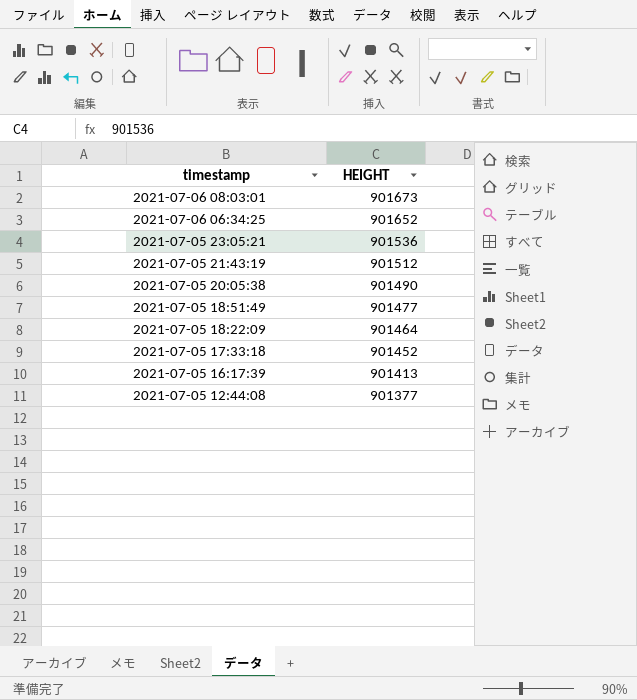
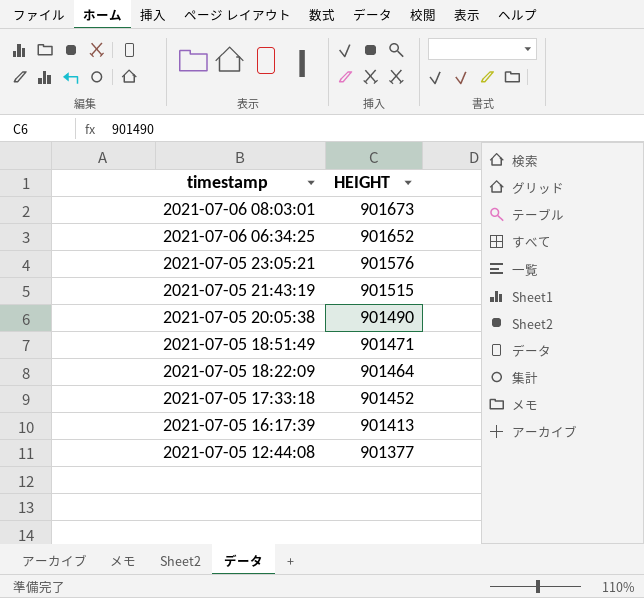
2021-07-05 23:05:21 | HEIGHT: 901536 -> 901576
2021-07-05 21:43:19 | HEIGHT: 901512 -> 901515
2021-07-05 18:51:49 | HEIGHT: 901477 -> 901471

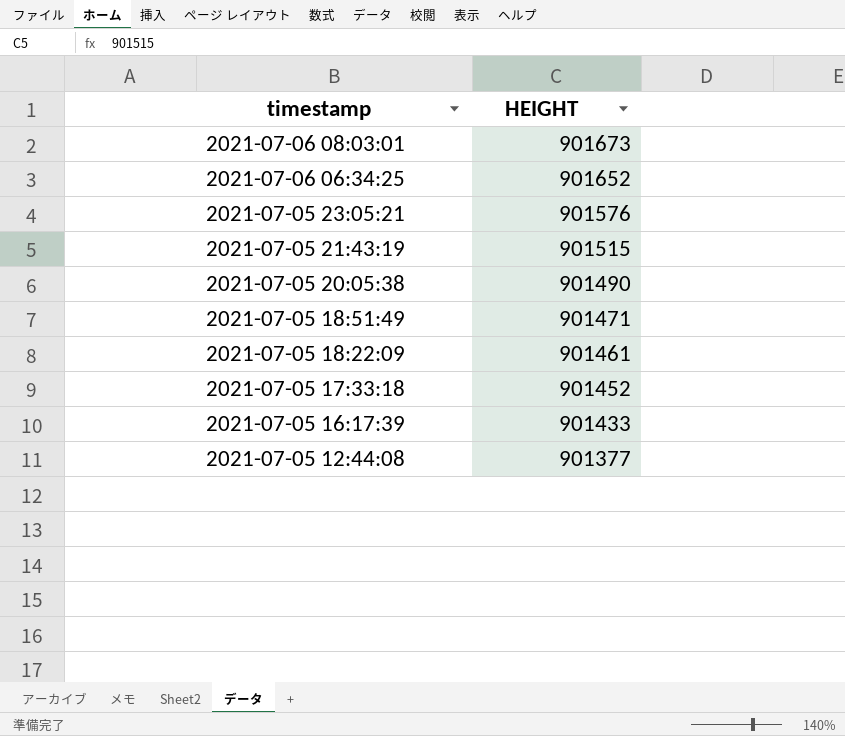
2021-07-05 18:22:09 | HEIGHT: 901464 -> 901461
2021-07-05 16:17:39 | HEIGHT: 901413 -> 901433

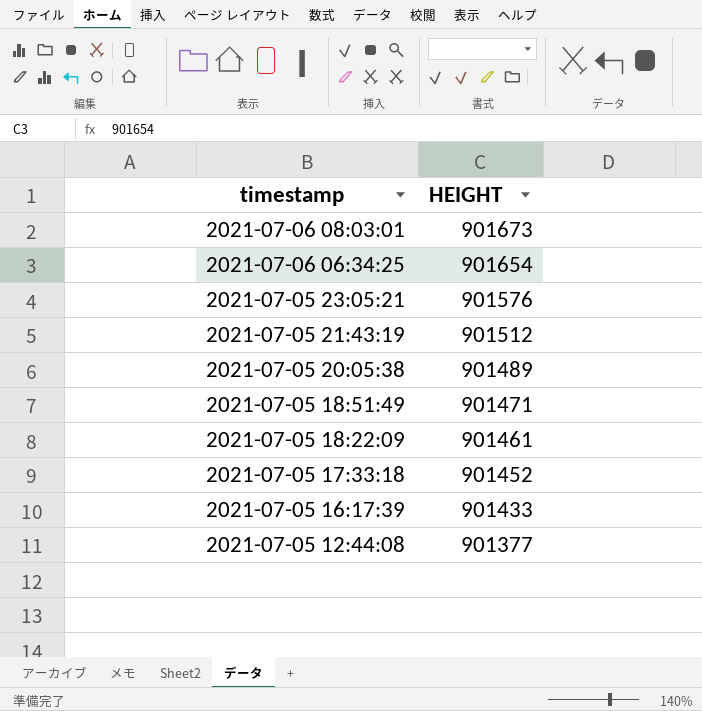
2021-07-06 06:34:25 | HEIGHT: 901652 -> 901654
2021-07-05 21:43:19 | HEIGHT: 901515 -> 901512
2021-07-05 20:05:38 | HEIGHT: 901490 -> 901489

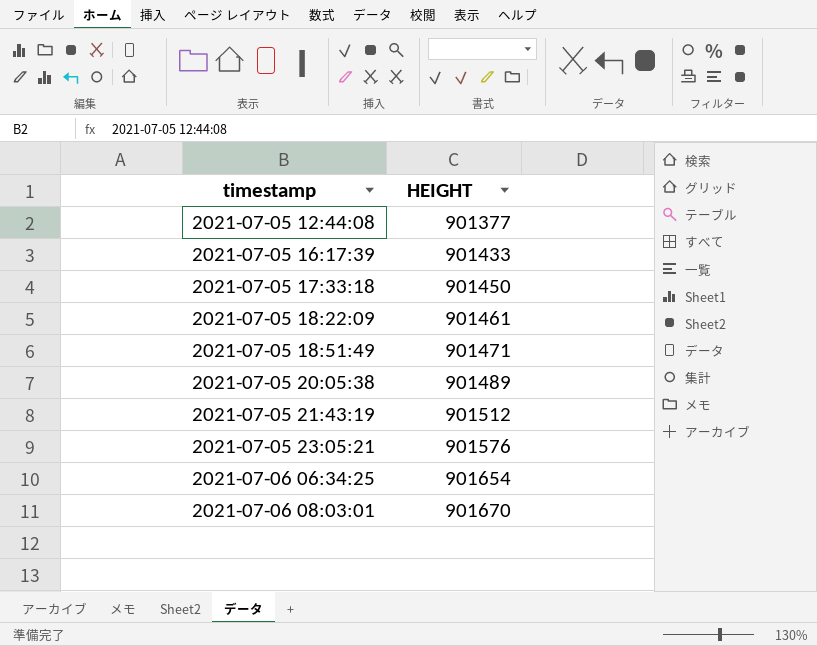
row order: timestamp descending -> timestamp ascending
2021-07-05 17:33:18 | HEIGHT: 901452 -> 901450
2021-07-06 08:03:01 | HEIGHT: 901673 -> 901670

